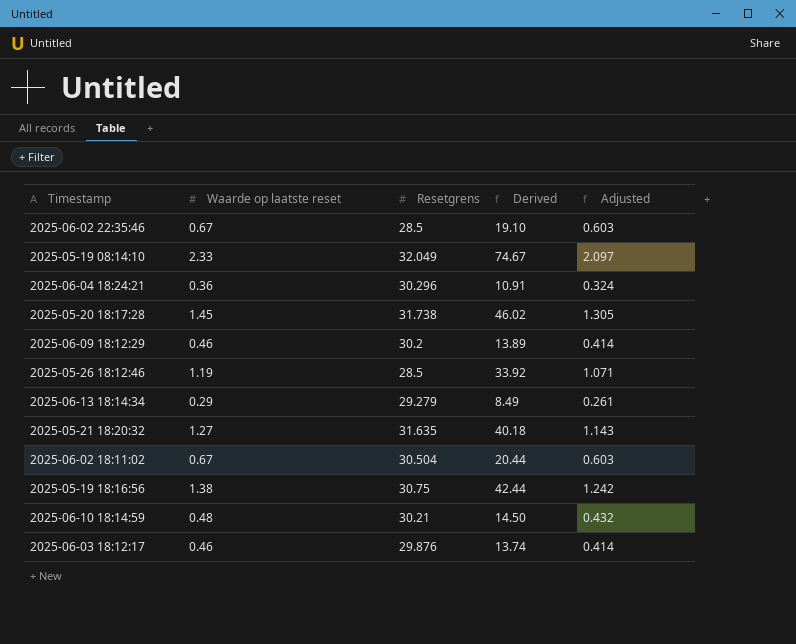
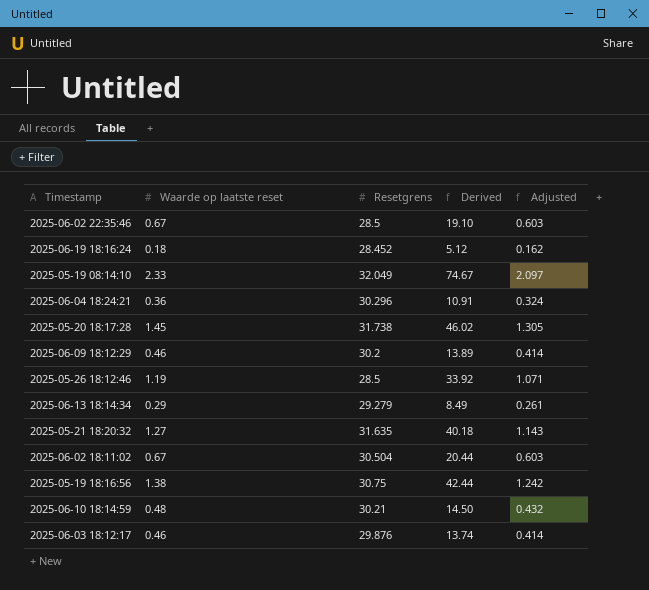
row 2025-06-19 18:16:24: none -> 0.18 | 28.452 | 5.12 | 0.162

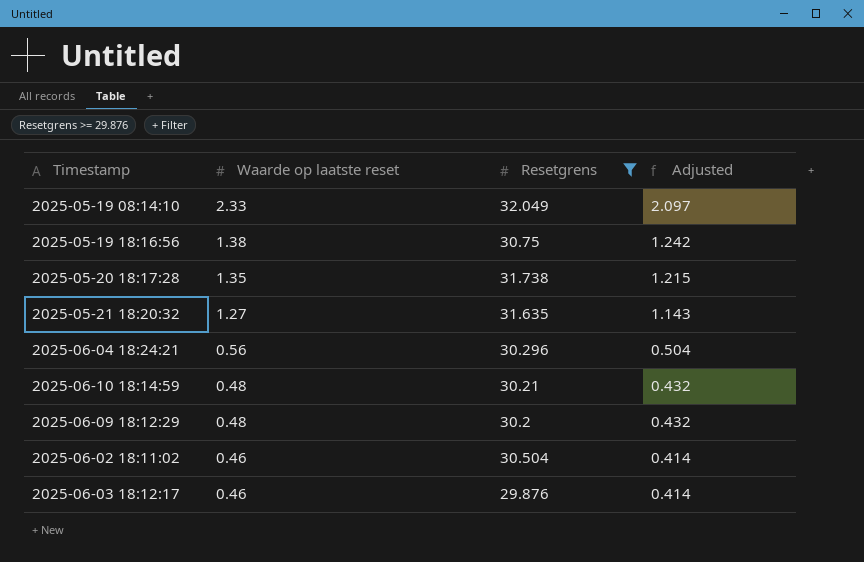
filter: none -> Resetgrens >= 29.876
row order: none -> Waarde op laatste reset descending
column Derived | formula: [Waarde op laatste reset] * [Resetgrens] -> none
2025-05-20 18:17:28 | Waarde op laatste reset: 1.45 -> 1.35
2025-05-20 18:17:28 | Adjusted: 1.305 -> 1.215
2025-06-04 18:24:21 | Waarde op laatste reset: 0.36 -> 0.56
2025-06-04 18:24:21 | Adjusted: 0.324 -> 0.504
2025-06-09 18:12:29 | Waarde op laatste reset: 0.46 -> 0.48
2025-06-09 18:12:29 | Adjusted: 0.414 -> 0.432
2025-06-02 18:11:02 | Waarde op laatste reset: 0.67 -> 0.46
2025-06-02 18:11:02 | Adjusted: 0.603 -> 0.414

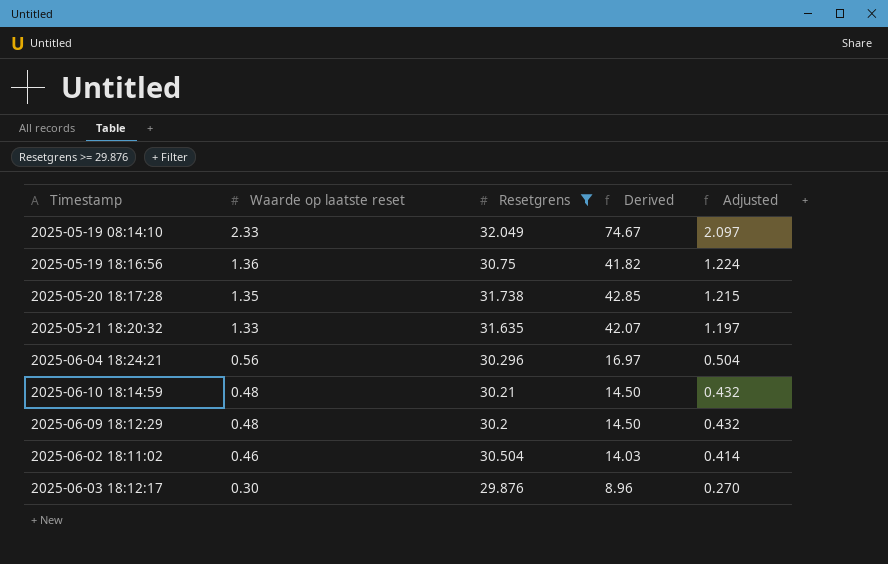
column Derived | formula: none -> [Waarde op laatste reset] * [Resetgrens]
2025-05-19 18:16:56 | Waarde op laatste reset: 1.38 -> 1.36
2025-05-19 18:16:56 | Adjusted: 1.242 -> 1.224
2025-05-21 18:20:32 | Waarde op laatste reset: 1.27 -> 1.33
2025-05-21 18:20:32 | Adjusted: 1.143 -> 1.197
2025-06-03 18:12:17 | Waarde op laatste reset: 0.46 -> 0.30
2025-06-03 18:12:17 | Adjusted: 0.414 -> 0.270

